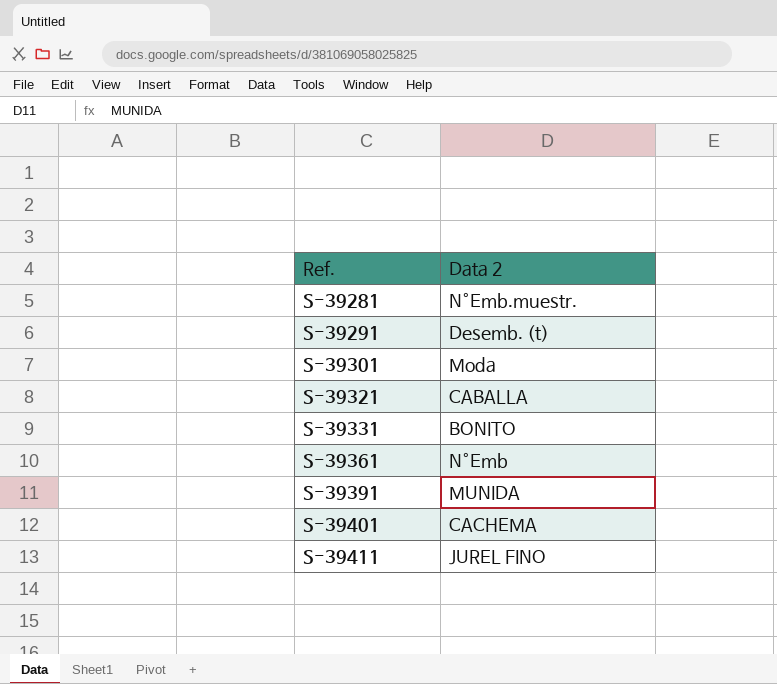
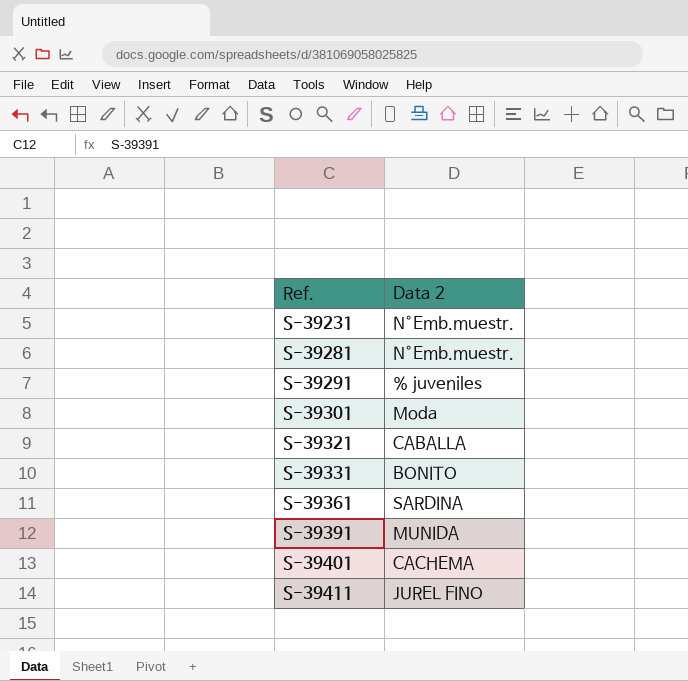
row S-39231: none -> N°Emb.muestr.
S-39291 | Data 2: Desemb. (t) -> % juveniles
S-39361 | Data 2: N°Emb -> SARDINA

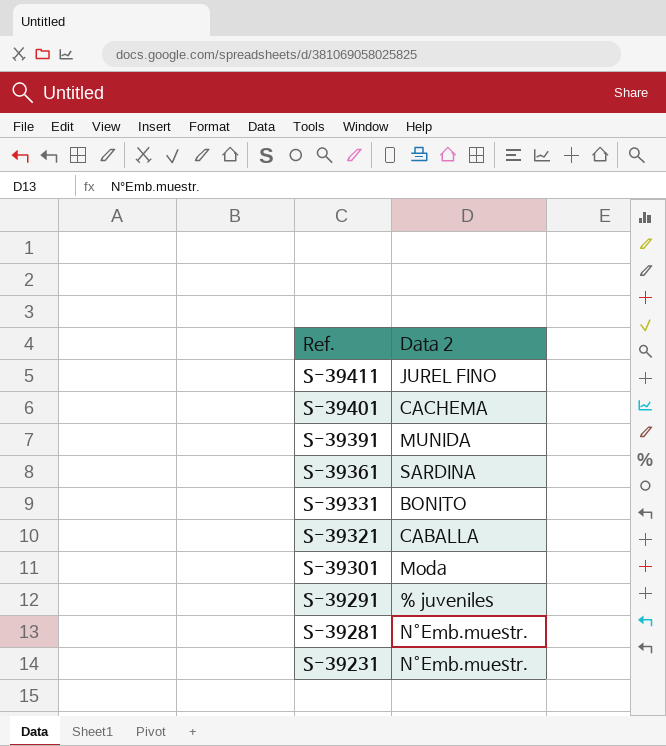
row order: Ref. ascending -> Ref. descending

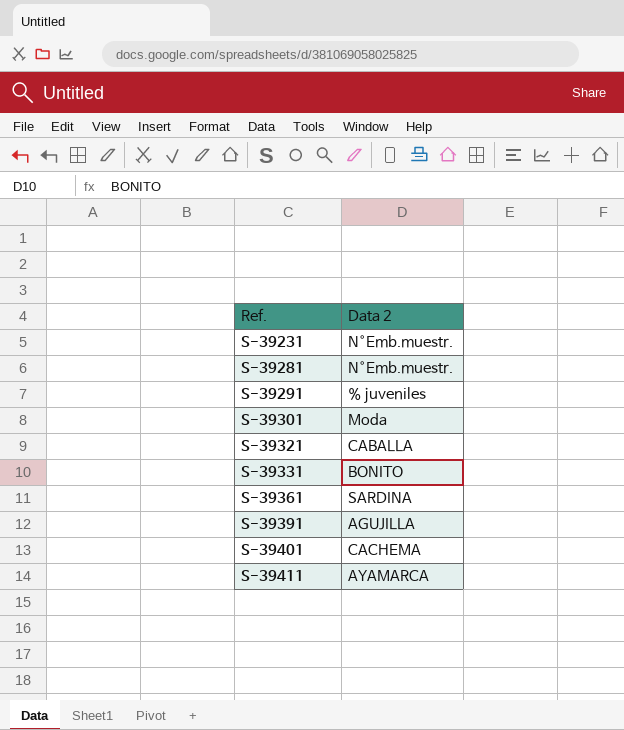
row order: Ref. descending -> Ref. ascending
S-39391 | Data 2: MUNIDA -> AGUJILLA
S-39411 | Data 2: JUREL FINO -> AYAMARCA

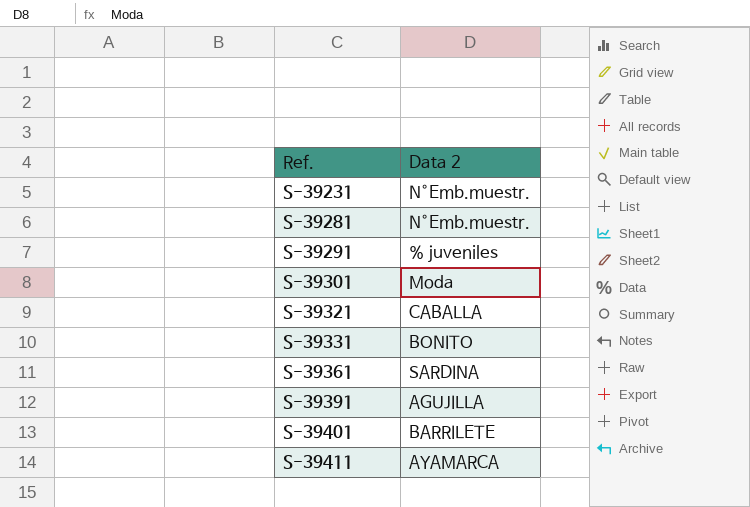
S-39401 | Data 2: CACHEMA -> BARRILETE

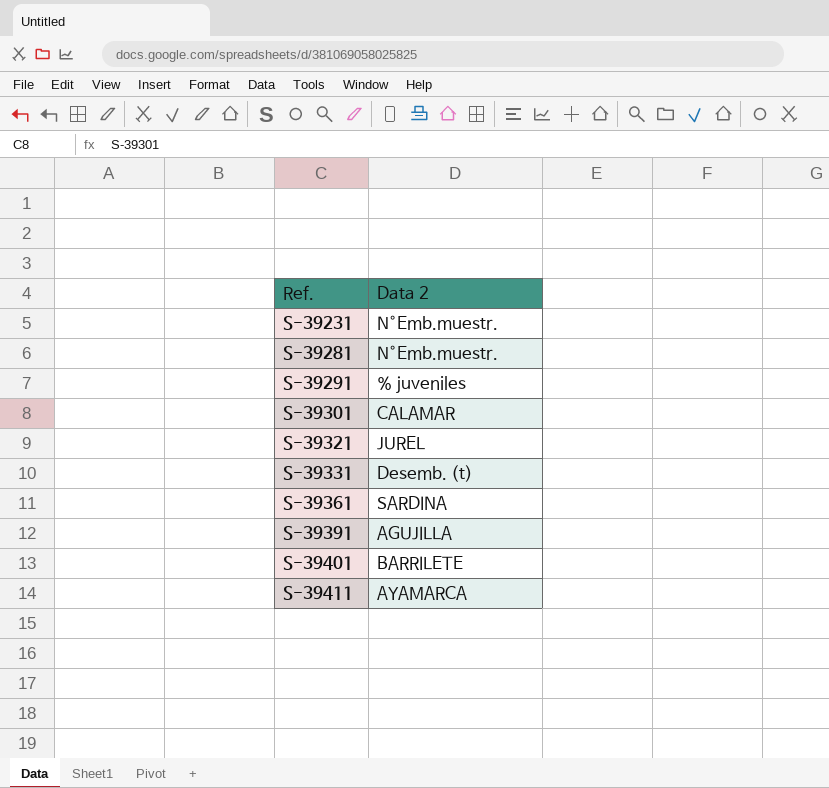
S-39301 | Data 2: Moda -> CALAMAR
S-39321 | Data 2: CABALLA -> JUREL
S-39331 | Data 2: BONITO -> Desemb. (t)

